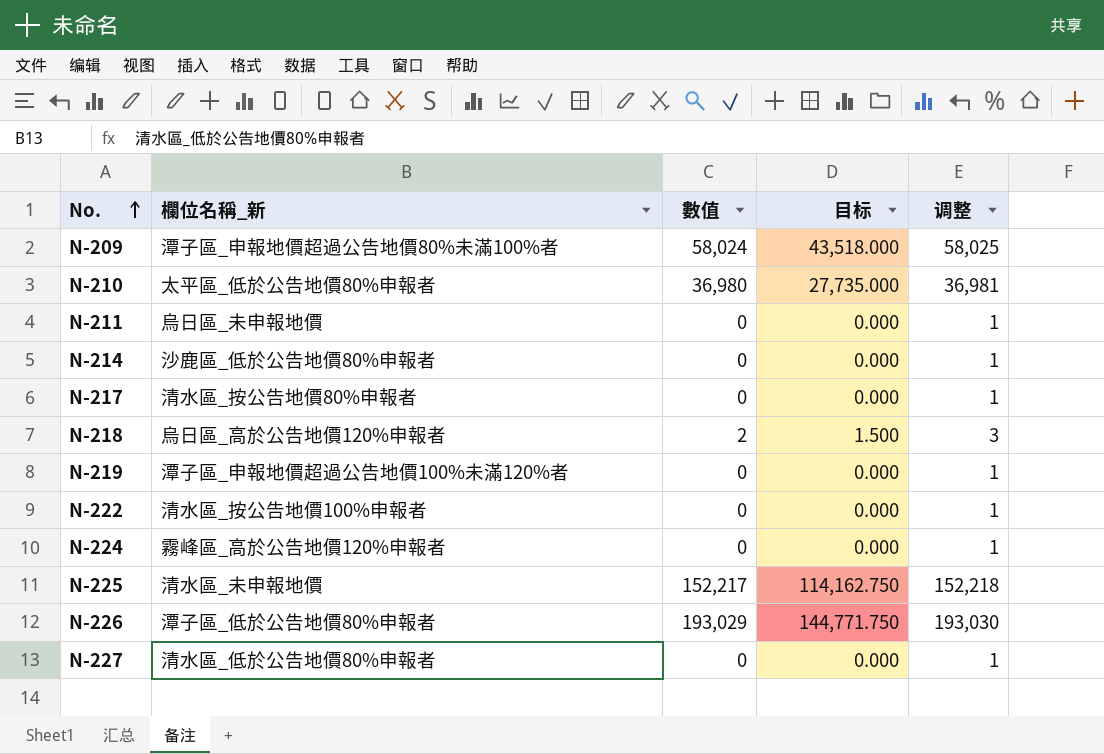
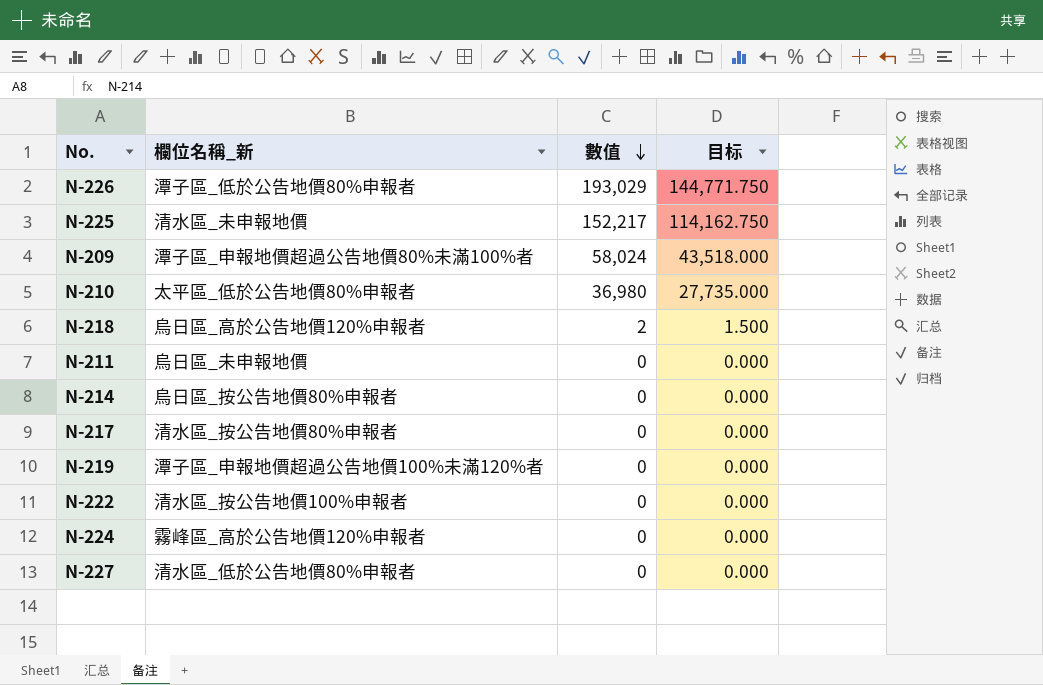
row order: No. ascending -> 數值 descending
column 调整 | formula: [數值] + 1 -> none
N-214 | 欄位名稱_新: 沙鹿區_低於公告地價80%申報者 -> 烏日區_按公告地價80%申報者

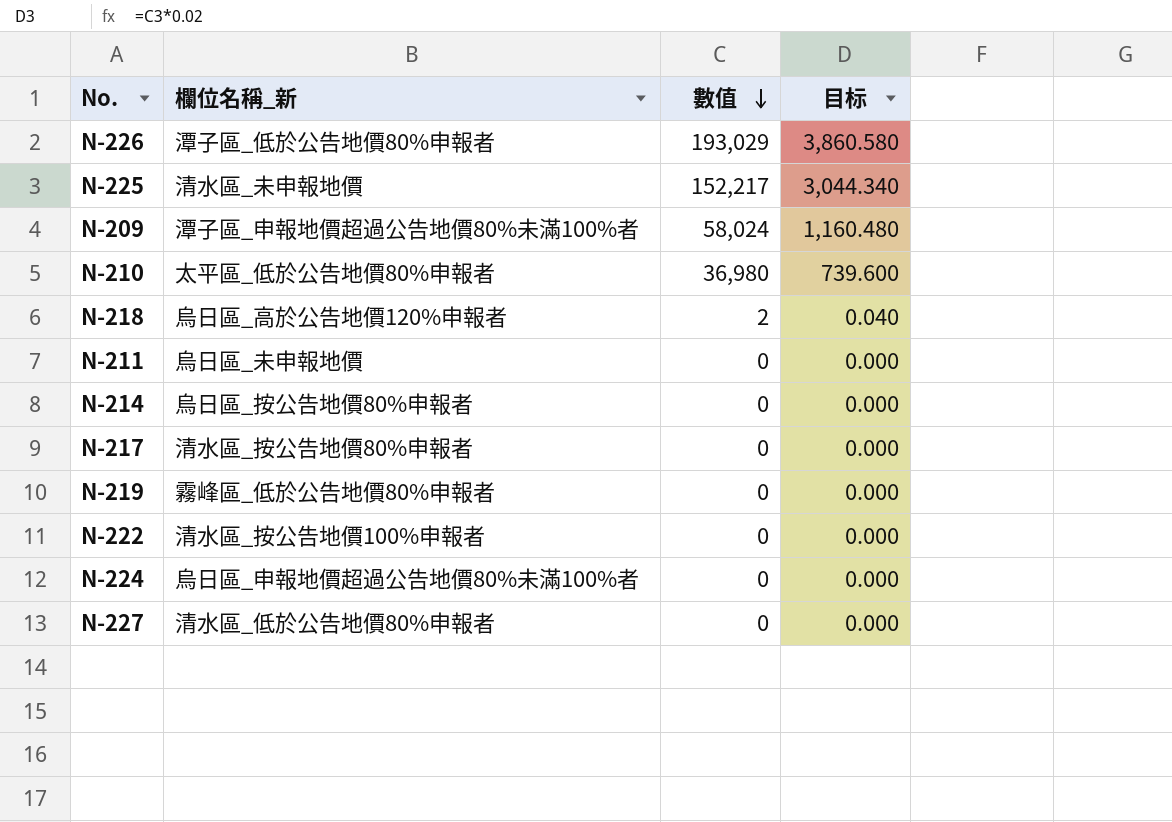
column 目标 | formula: [數值] * 0.75 -> [數值] * 0.02
N-219 | 欄位名稱_新: 潭子區_申報地價超過公告地價100%未滿120%者 -> 霧峰區_低於公告地價80%申報者
N-224 | 欄位名稱_新: 霧峰區_高於公告地價120%申報者 -> 烏日區_申報地價超過公告地價80%未滿100%者

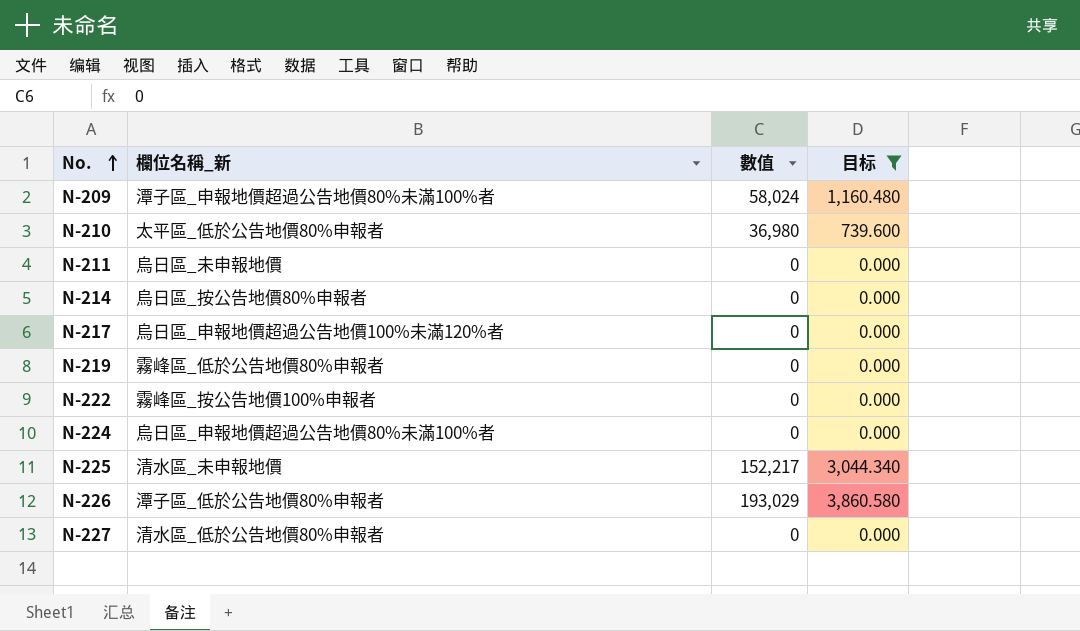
filter: none -> 目标 != 0.040
row order: 數值 descending -> No. ascending
N-217 | 欄位名稱_新: 清水區_按公告地價80%申報者 -> 烏日區_申報地價超過公告地價100%未滿120%者
N-222 | 欄位名稱_新: 清水區_按公告地價100%申報者 -> 霧峰區_按公告地價100%申報者

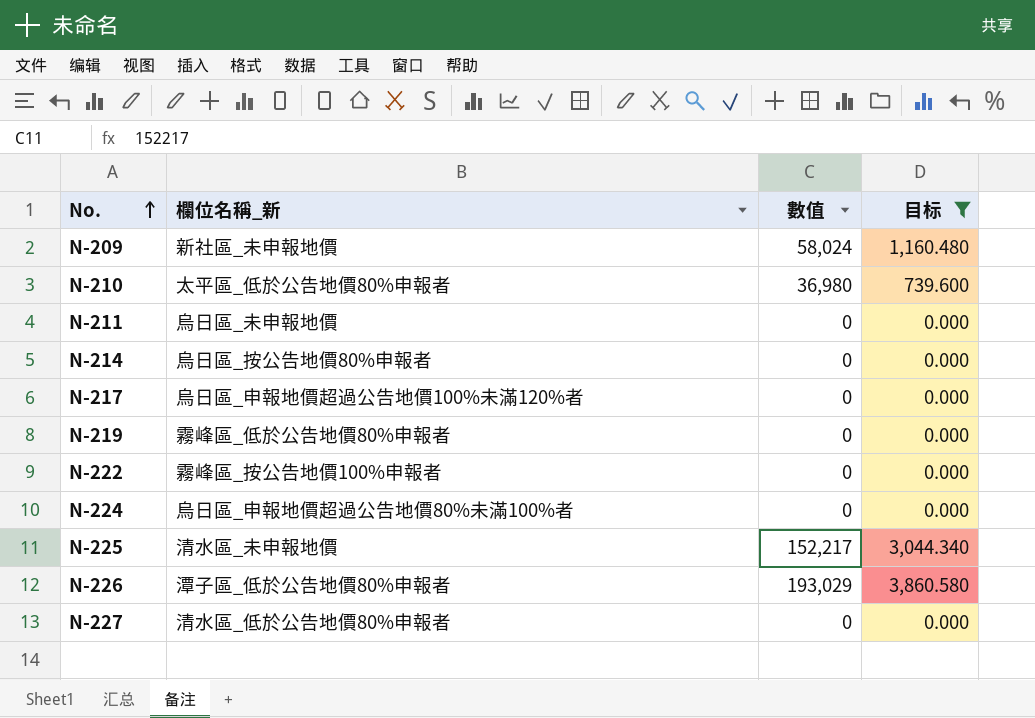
N-209 | 欄位名稱_新: 潭子區_申報地價超過公告地價80%未滿100%者 -> 新社區_未申報地價

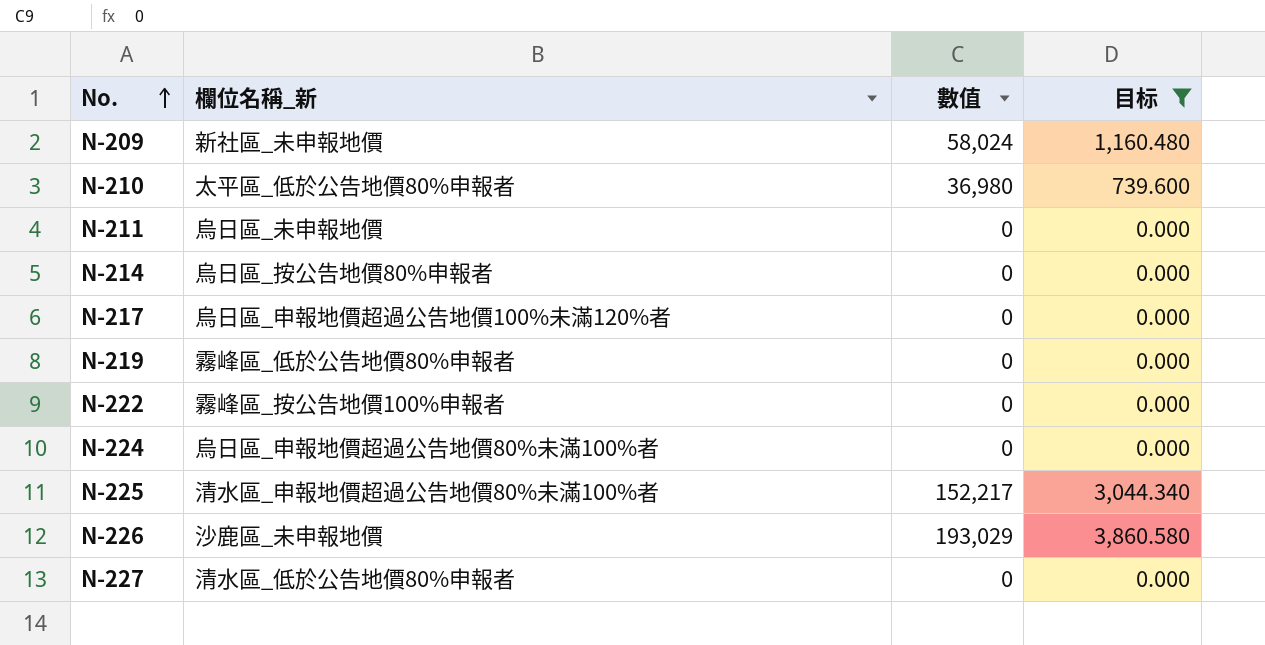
N-225 | 欄位名稱_新: 清水區_未申報地價 -> 清水區_申報地價超過公告地價80%未滿100%者
N-226 | 欄位名稱_新: 潭子區_低於公告地價80%申報者 -> 沙鹿區_未申報地價

